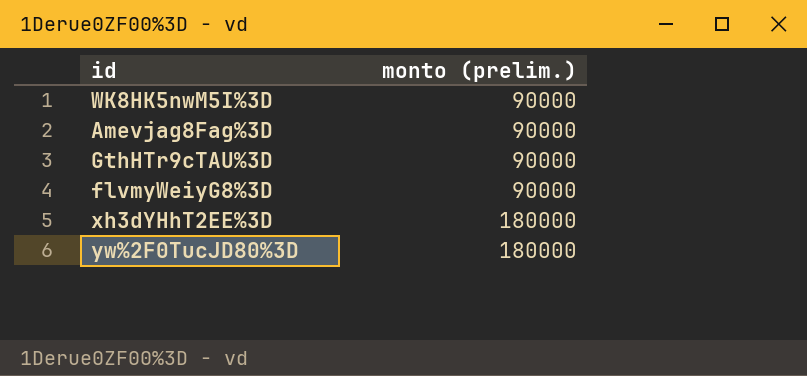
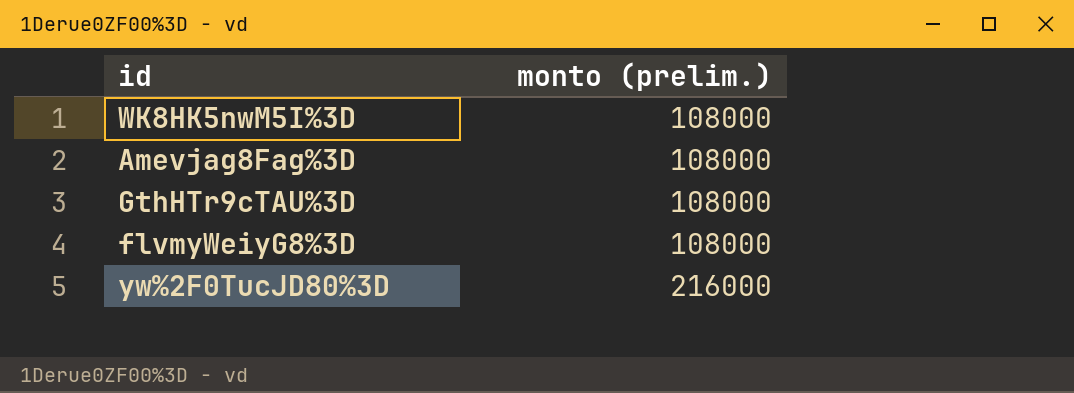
row xh3dYHhT2EE%3D: 180000 -> none
WK8HK5nwM5I%3D | monto (prelim.): 90000 -> 108000
Amevjag8Fag%3D | monto (prelim.): 90000 -> 108000
GthHTr9cTAU%3D | monto (prelim.): 90000 -> 108000
flvmyWeiyG8%3D | monto (prelim.): 90000 -> 108000
yw%2F0TucJD80%3D | monto (prelim.): 180000 -> 216000

